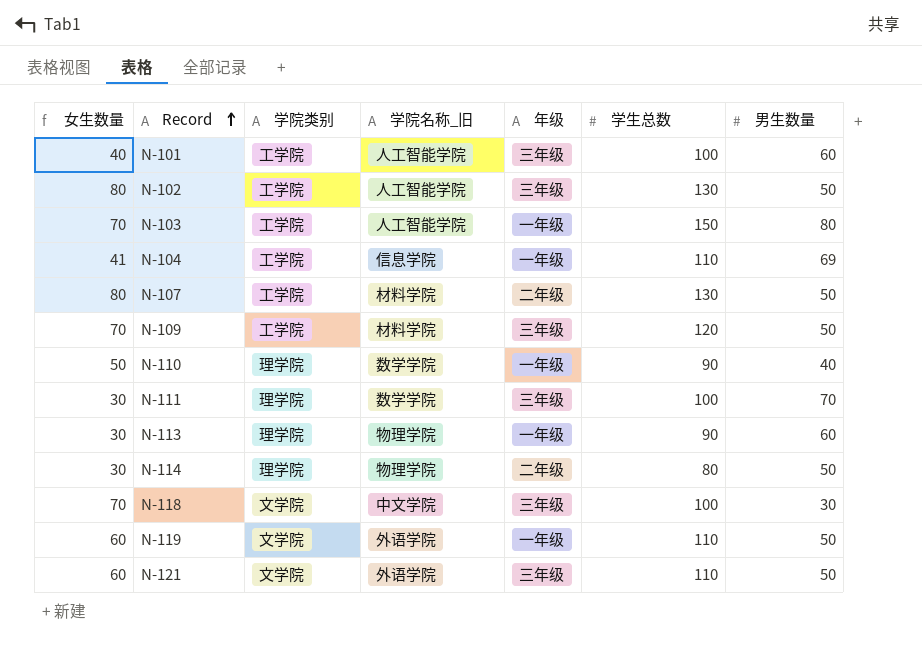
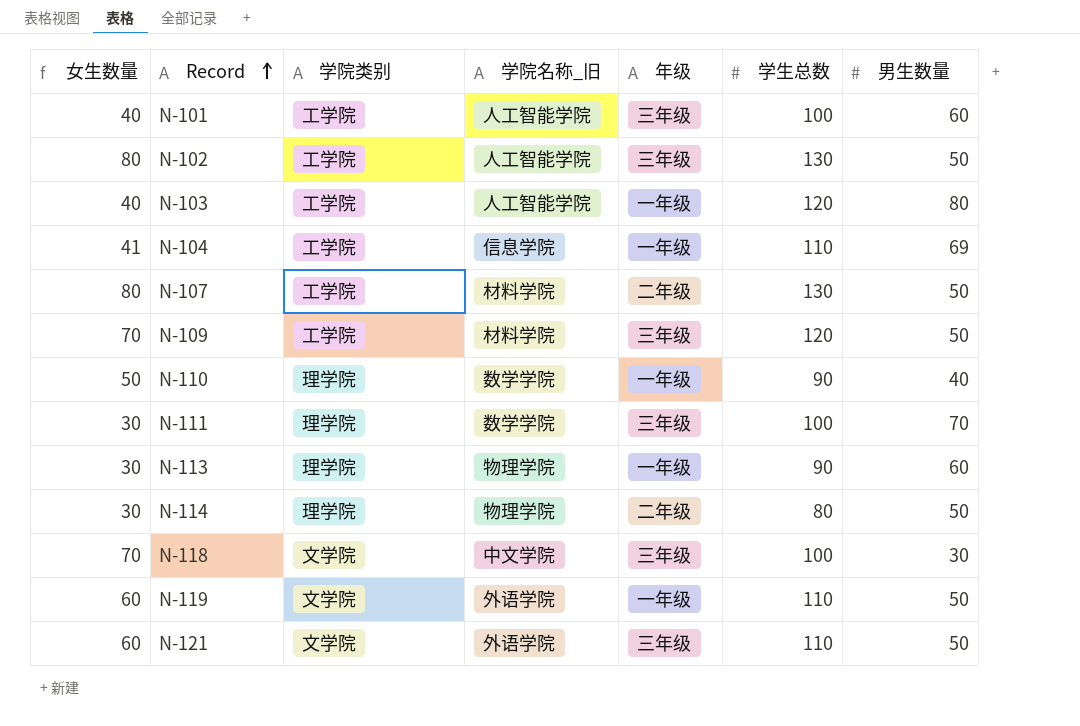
N-103 | 女生数量: 70 -> 40
N-103 | 学生总数: 150 -> 120

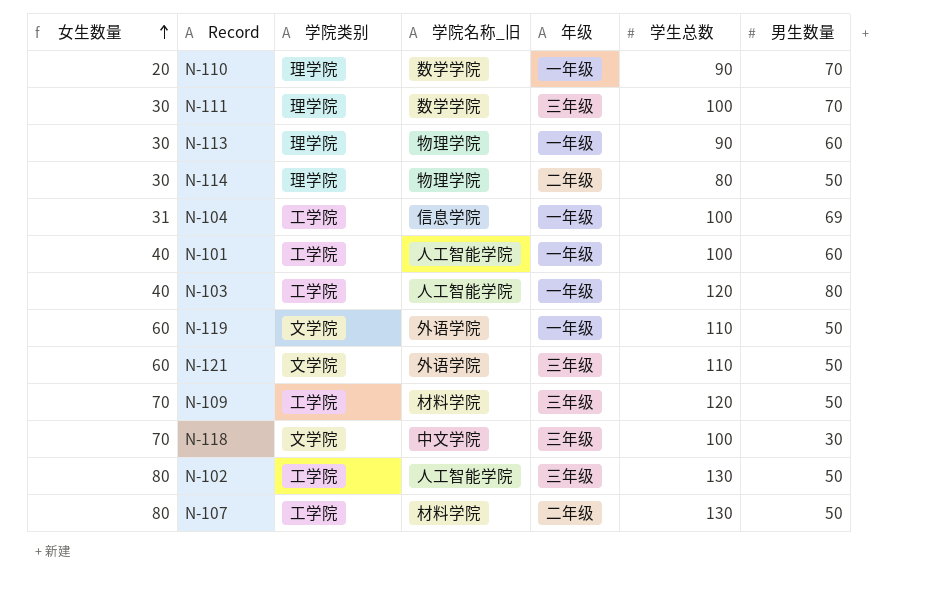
row order: Record ascending -> 女生数量 ascending
N-110 | 女生数量: 50 -> 20
N-110 | 男生数量: 40 -> 70
N-104 | 女生数量: 41 -> 31
N-104 | 学生总数: 110 -> 100
N-101 | 年级: 三年级 -> 一年级

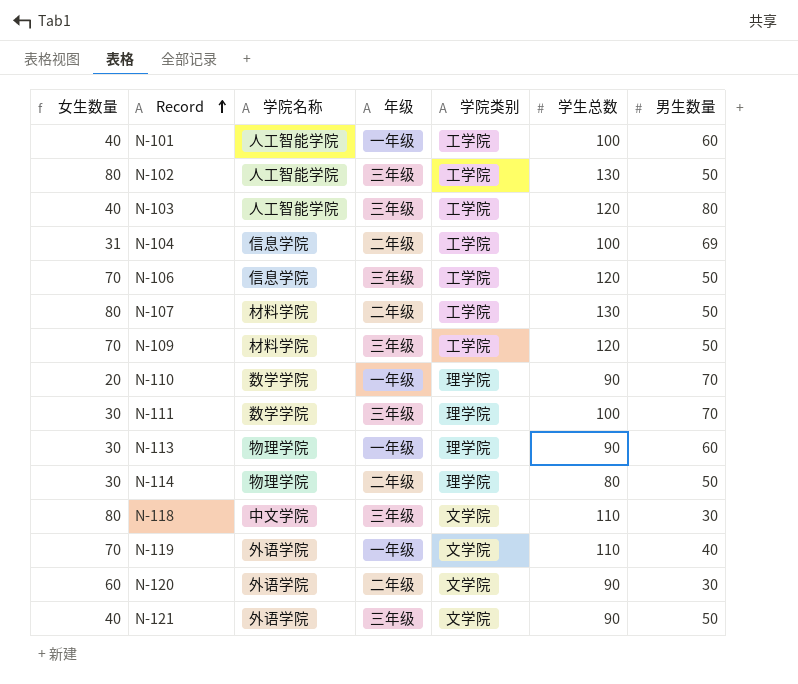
row order: 女生数量 ascending -> Record ascending
column name: 学院名称_旧 -> 学院名称
column 学院类别 | position: 3 -> 5
N-103 | 年级: 一年级 -> 三年级
N-104 | 年级: 一年级 -> 二年级
row N-106: none -> 70 | 信息学院 | 三年级 | 工学院 | 120 | 50
N-118 | 女生数量: 70 -> 80
N-118 | 学生总数: 100 -> 110
N-119 | 女生数量: 60 -> 70
N-119 | 男生数量: 50 -> 40
row N-120: none -> 60 | 外语学院 | 二年级 | 文学院 | 90 | 30
N-121 | 女生数量: 60 -> 40
N-121 | 学生总数: 110 -> 90

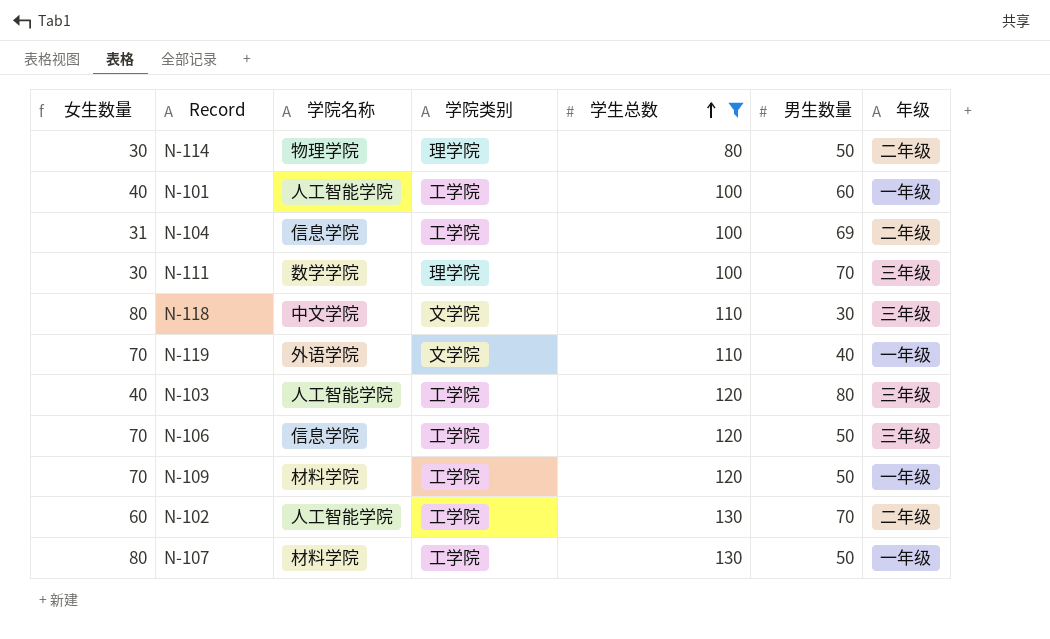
filter: none -> 学生总数 != 90
row order: Record ascending -> 学生总数 ascending
column 年级 | position: 4 -> 7
N-109 | 年级: 三年级 -> 一年级
N-102 | 女生数量: 80 -> 60
N-102 | 男生数量: 50 -> 70
N-102 | 年级: 三年级 -> 二年级
N-107 | 年级: 二年级 -> 一年级

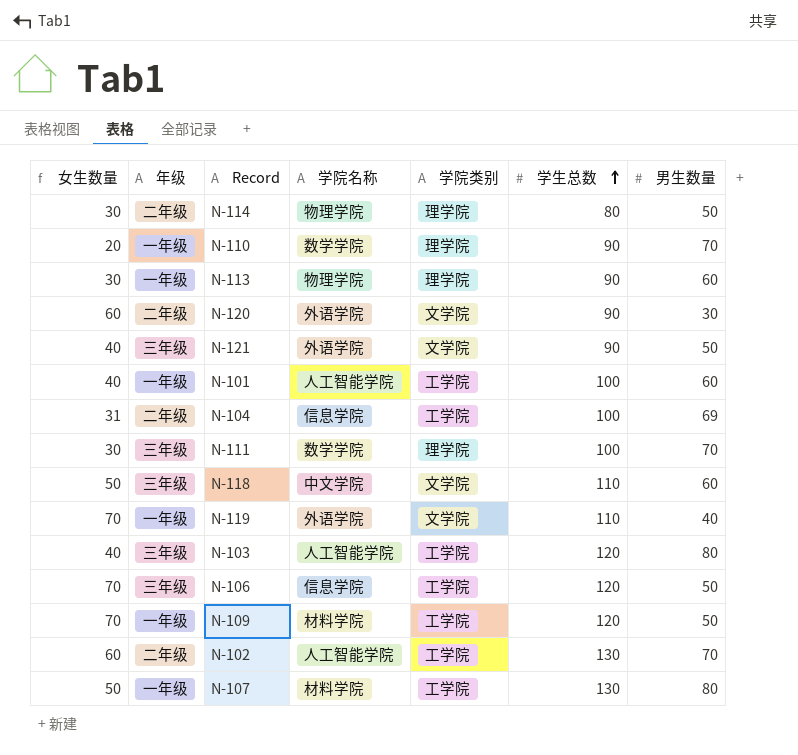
filter: 学生总数 != 90 -> none
column 年级 | position: 7 -> 2
N-118 | 女生数量: 80 -> 50
N-118 | 男生数量: 30 -> 60
N-107 | 女生数量: 80 -> 50
N-107 | 男生数量: 50 -> 80

